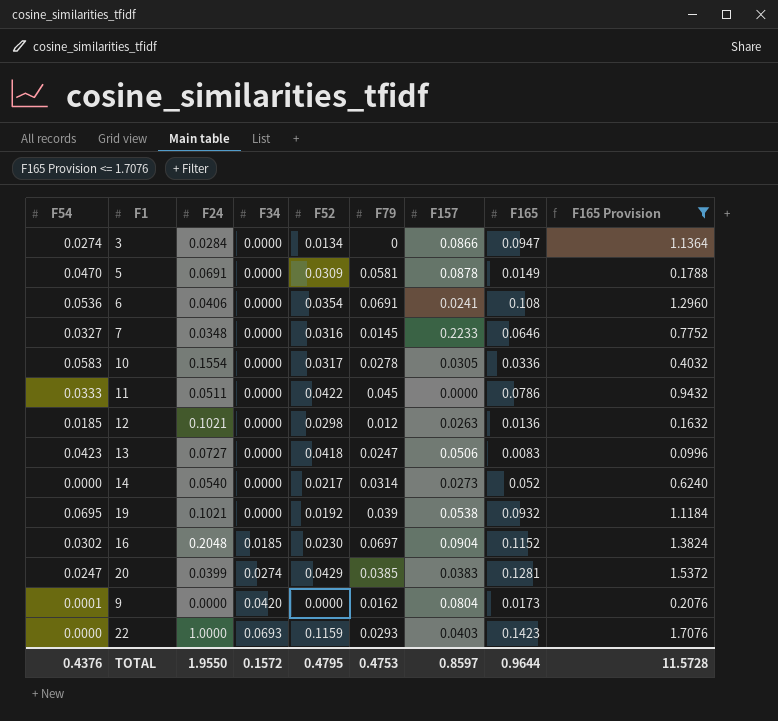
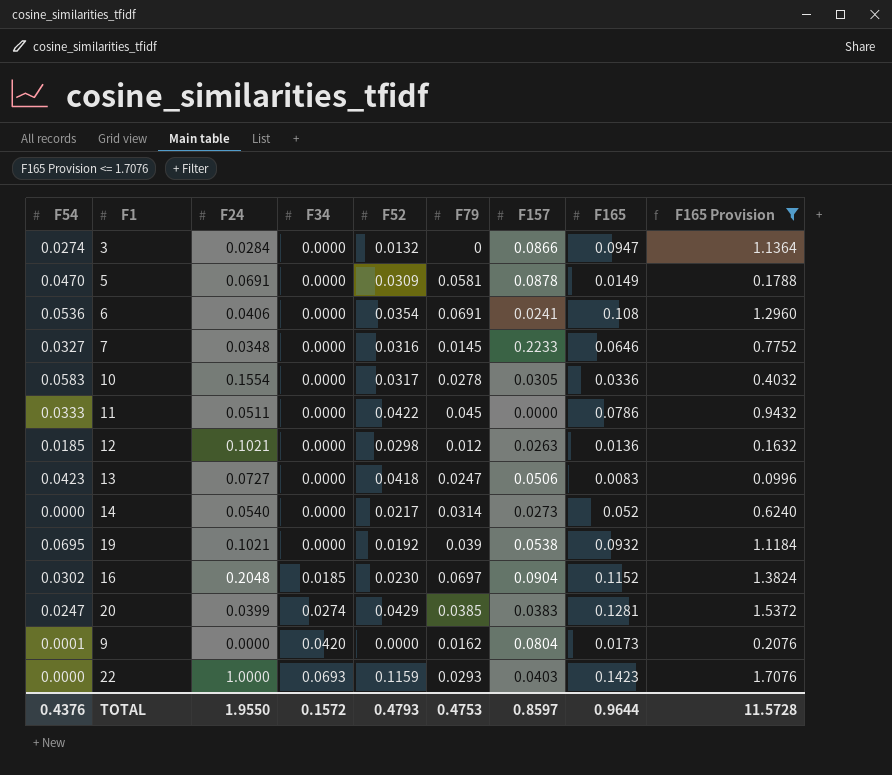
3 | F52: 0.0134 -> 0.0132
TOTAL | F52: 0.4795 -> 0.4793

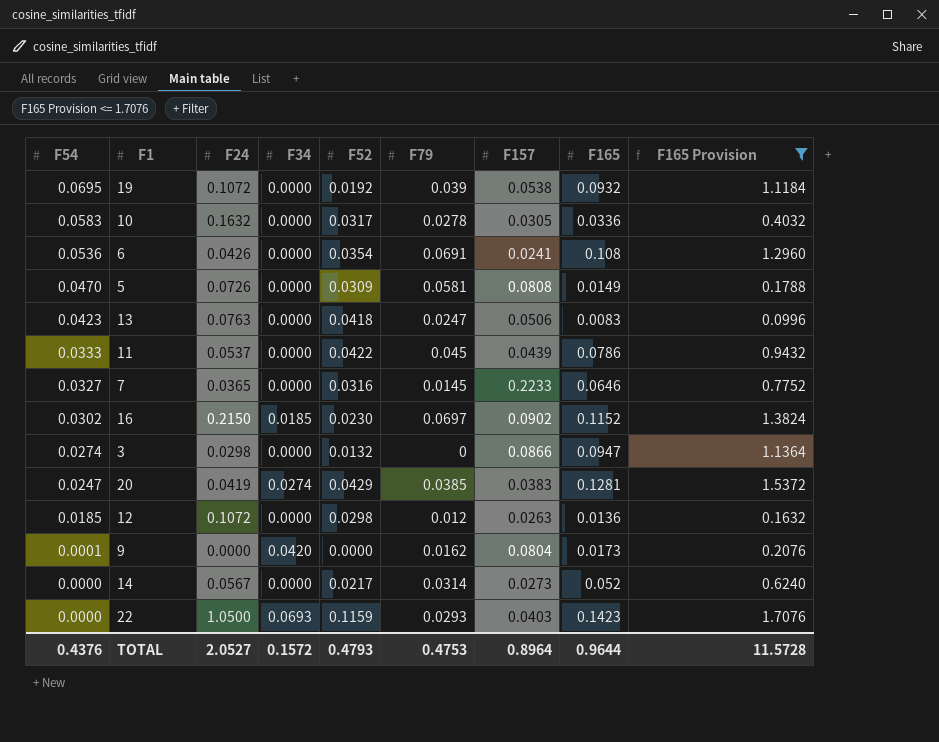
row order: F34 ascending -> F54 descending
19 | F24: 0.1021 -> 0.1072
10 | F24: 0.1554 -> 0.1632
6 | F24: 0.0406 -> 0.0426
5 | F24: 0.0691 -> 0.0726
5 | F157: 0.0878 -> 0.0808
13 | F24: 0.0727 -> 0.0763
11 | F24: 0.0511 -> 0.0537
11 | F157: 0.0000 -> 0.0439
7 | F24: 0.0348 -> 0.0365
16 | F24: 0.2048 -> 0.2150
16 | F157: 0.0904 -> 0.0902
3 | F24: 0.0284 -> 0.0298
20 | F24: 0.0399 -> 0.0419
12 | F24: 0.1021 -> 0.1072
14 | F24: 0.0540 -> 0.0567
22 | F24: 1.0000 -> 1.0500
TOTAL | F24: 1.9550 -> 2.0527
TOTAL | F157: 0.8597 -> 0.8964

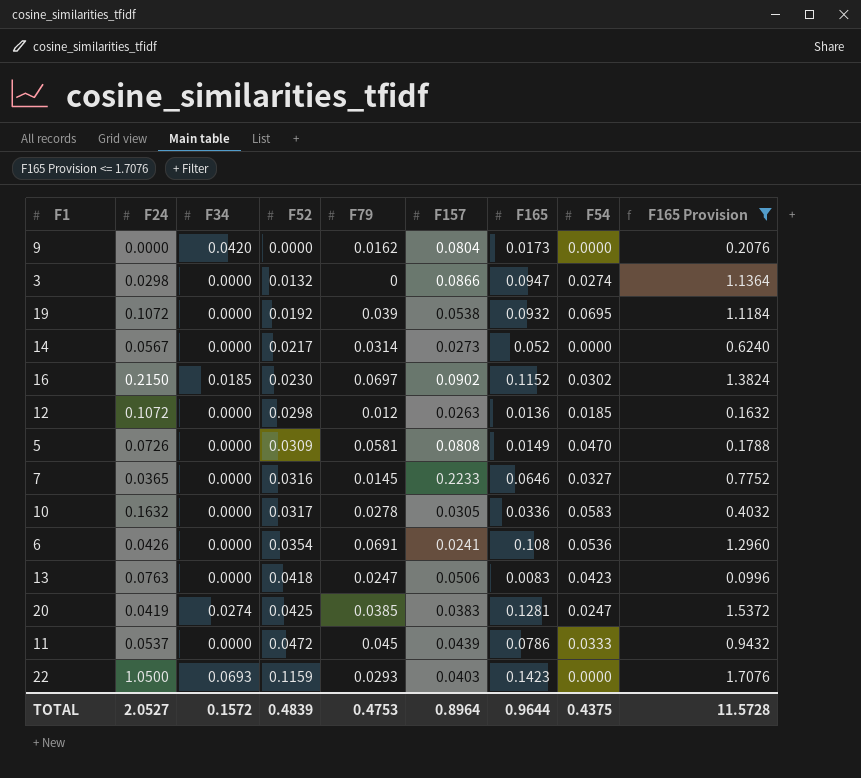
row order: F54 descending -> F52 ascending
column F54 | position: 1 -> 8
9 | F54: 0.0001 -> 0.0000
20 | F52: 0.0429 -> 0.0425
11 | F52: 0.0422 -> 0.0472
TOTAL | F52: 0.4793 -> 0.4839
TOTAL | F54: 0.4376 -> 0.4375

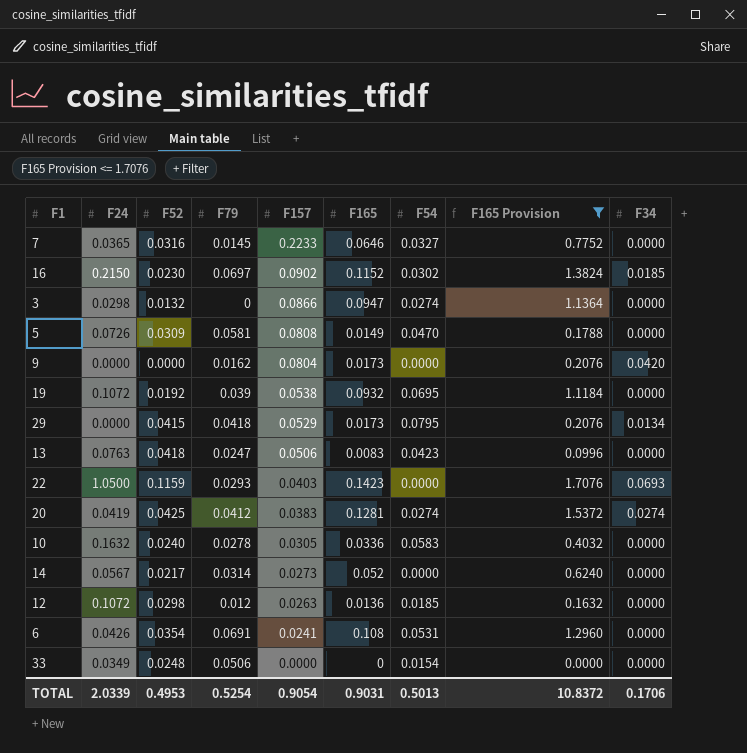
row order: F52 ascending -> F157 descending
column F34 | position: 3 -> 9
row 11: 0.0537 | 0.0000 | 0.0472 | 0.045 | 0.0439 | 0.0786 | 0.0333 | 0.9432 -> none
row 29: none -> 0.0000 | 0.0415 | 0.0418 | 0.0529 | 0.0173 | 0.0795 | 0.2076 | 0.0134
20 | F79: 0.0385 -> 0.0412
20 | F54: 0.0247 -> 0.0274
10 | F52: 0.0317 -> 0.0240
6 | F54: 0.0536 -> 0.0531
row 33: none -> 0.0349 | 0.0248 | 0.0506 | 0.0000 | 0 | 0.0154 | 0.0000 | 0.0000
TOTAL | F24: 2.0527 -> 2.0339
TOTAL | F52: 0.4839 -> 0.4953
TOTAL | F79: 0.4753 -> 0.5254
TOTAL | F157: 0.8964 -> 0.9054
TOTAL | F165: 0.9644 -> 0.9031
TOTAL | F54: 0.4375 -> 0.5013
TOTAL | F165 Provision: 11.5728 -> 10.8372
TOTAL | F34: 0.1572 -> 0.1706

